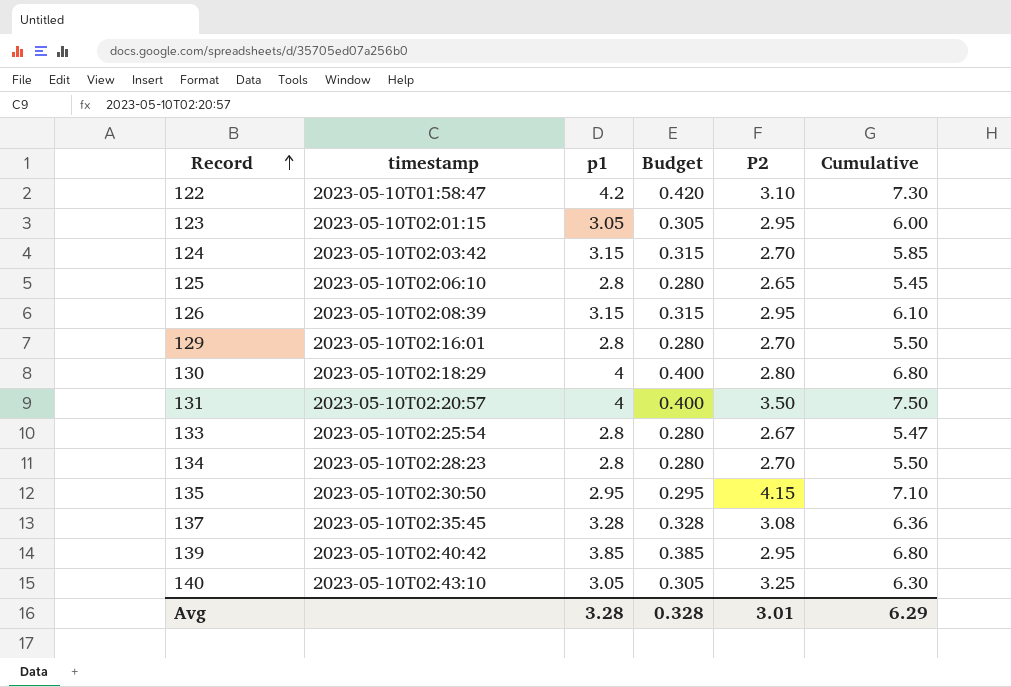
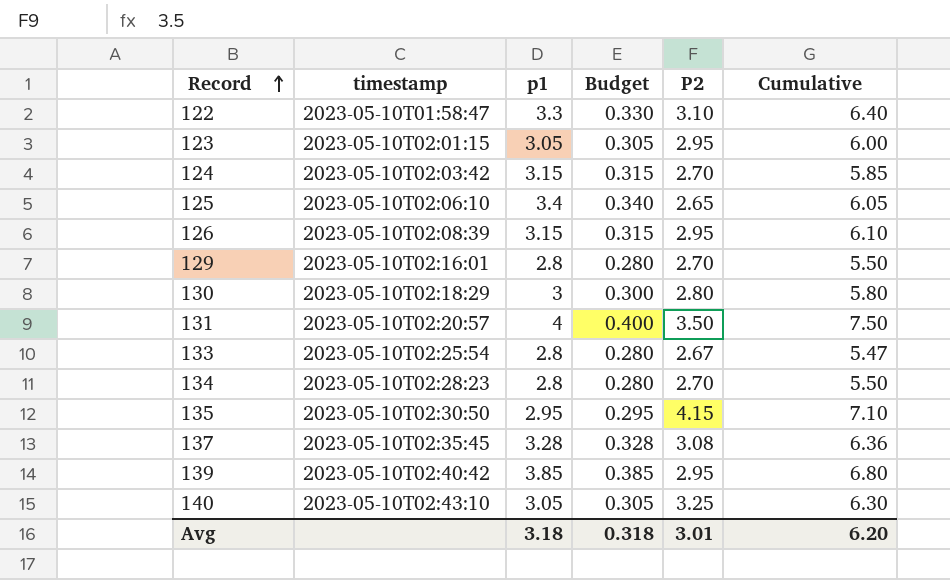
122 | p1: 4.2 -> 3.3
122 | Budget: 0.420 -> 0.330
122 | Cumulative: 7.30 -> 6.40
125 | p1: 2.8 -> 3.4
125 | Budget: 0.280 -> 0.340
125 | Cumulative: 5.45 -> 6.05
130 | p1: 4 -> 3
130 | Budget: 0.400 -> 0.300
130 | Cumulative: 6.80 -> 5.80
Avg | p1: 3.28 -> 3.18
Avg | Budget: 0.328 -> 0.318
Avg | Cumulative: 6.29 -> 6.20

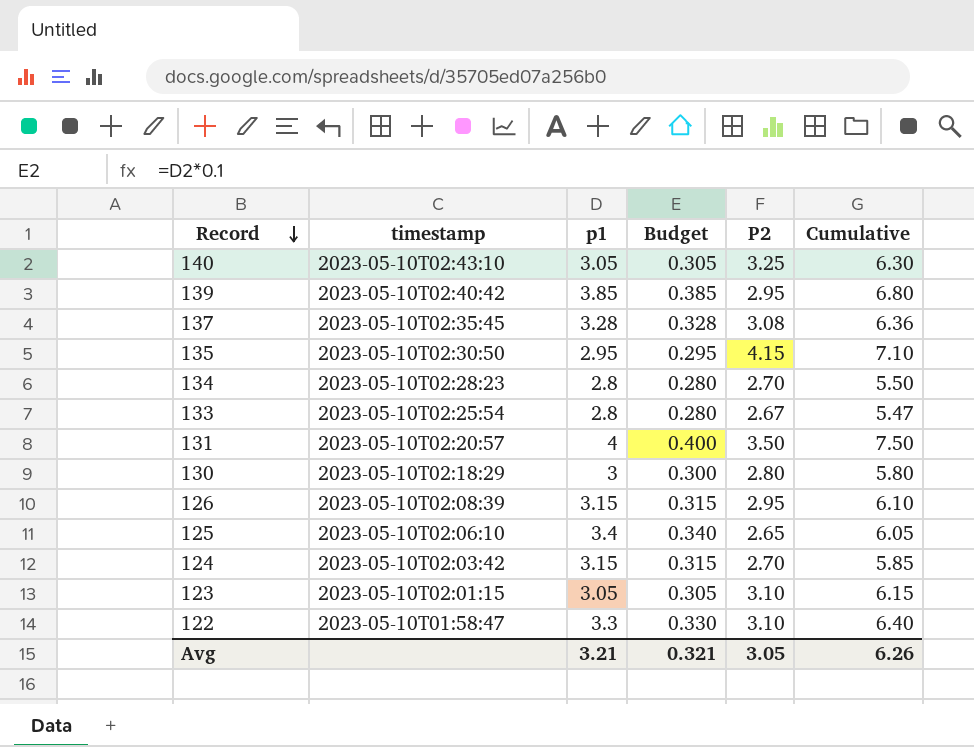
row order: Record ascending -> Record descending
row 129: 2023-05-10T02:16:01 | 2.8 | 0.280 | 2.70 | 5.50 -> none
123 | P2: 2.95 -> 3.10
123 | Cumulative: 6.00 -> 6.15
Avg | p1: 3.18 -> 3.21
Avg | Budget: 0.318 -> 0.321
Avg | P2: 3.01 -> 3.05
Avg | Cumulative: 6.20 -> 6.26

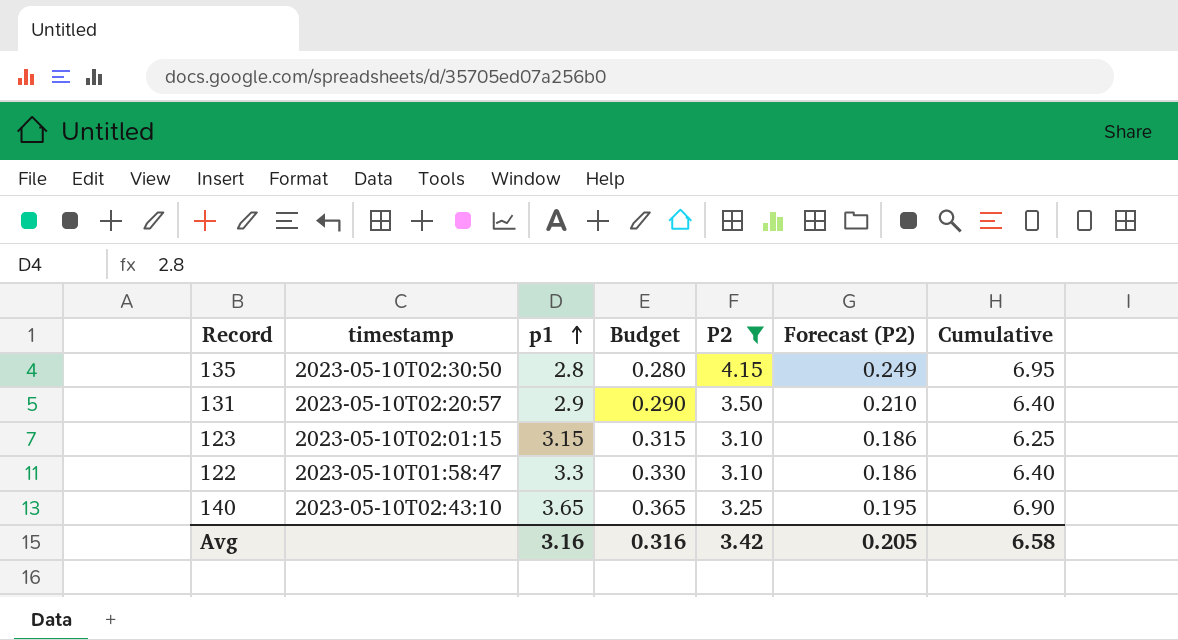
filter: none -> P2 >= 3.10
row order: Record descending -> p1 ascending
column Forecast (P2) | formula: none -> [P2] * 0.06
135 | p1: 2.95 -> 2.8
135 | Budget: 0.295 -> 0.280
135 | Cumulative: 7.10 -> 6.95
131 | p1: 4 -> 2.9
131 | Budget: 0.400 -> 0.290
131 | Cumulative: 7.50 -> 6.40
123 | p1: 3.05 -> 3.15
123 | Budget: 0.305 -> 0.315
123 | Cumulative: 6.15 -> 6.25
140 | p1: 3.05 -> 3.65
140 | Budget: 0.305 -> 0.365
140 | Cumulative: 6.30 -> 6.90
Avg | p1: 3.21 -> 3.16
Avg | Budget: 0.321 -> 0.316
Avg | P2: 3.05 -> 3.42
Avg | Cumulative: 6.26 -> 6.58

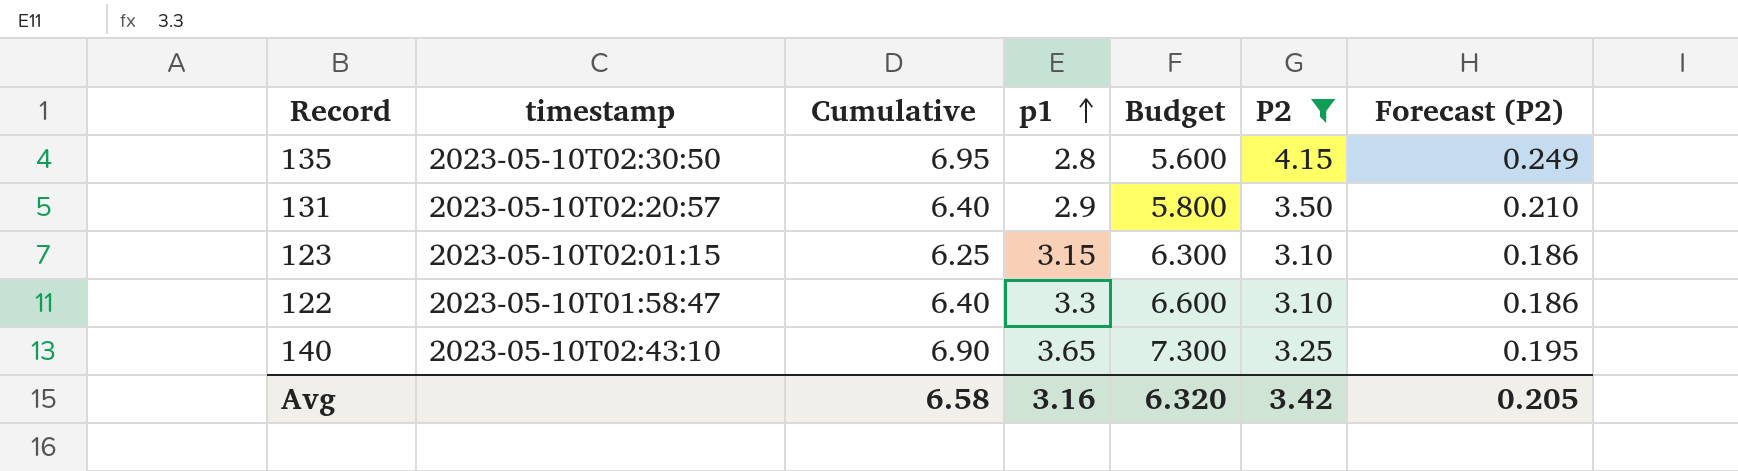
column Cumulative | position: 7 -> 3
column Budget | formula: [p1] * 0.1 -> [p1] * 2
Avg | Budget: 0.316 -> 6.320

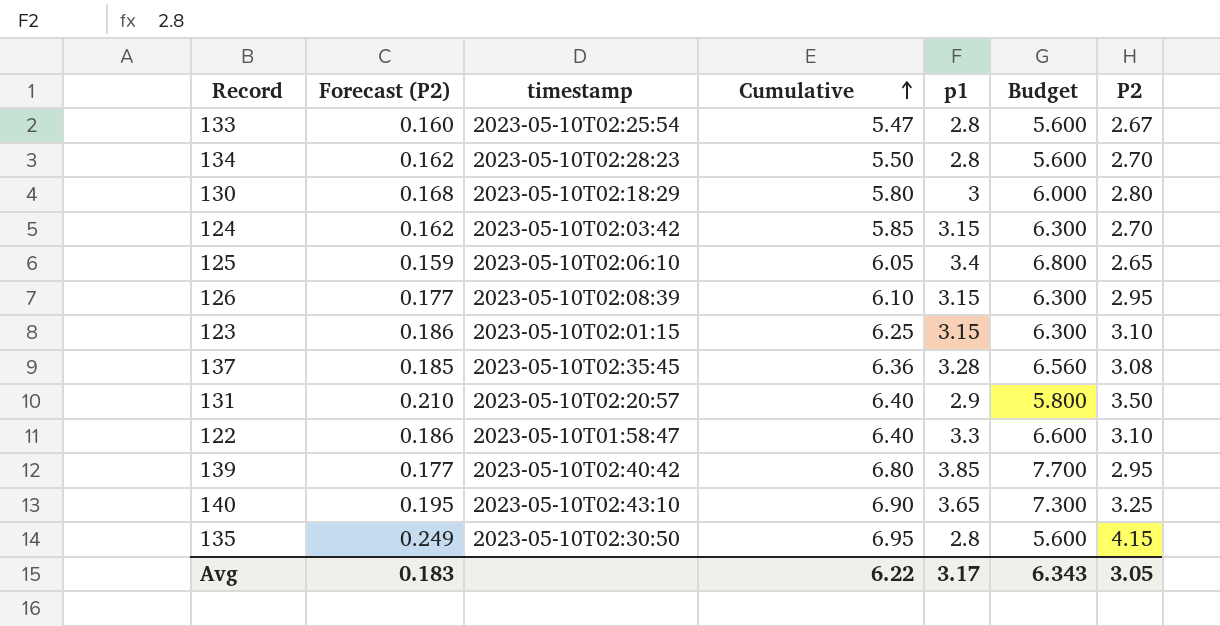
filter: P2 >= 3.10 -> none
row order: p1 ascending -> Cumulative ascending
column Forecast (P2) | position: 7 -> 2
Avg | Forecast (P2): 0.205 -> 0.183
Avg | Cumulative: 6.58 -> 6.22
Avg | p1: 3.16 -> 3.17
Avg | Budget: 6.320 -> 6.343
Avg | P2: 3.42 -> 3.05

